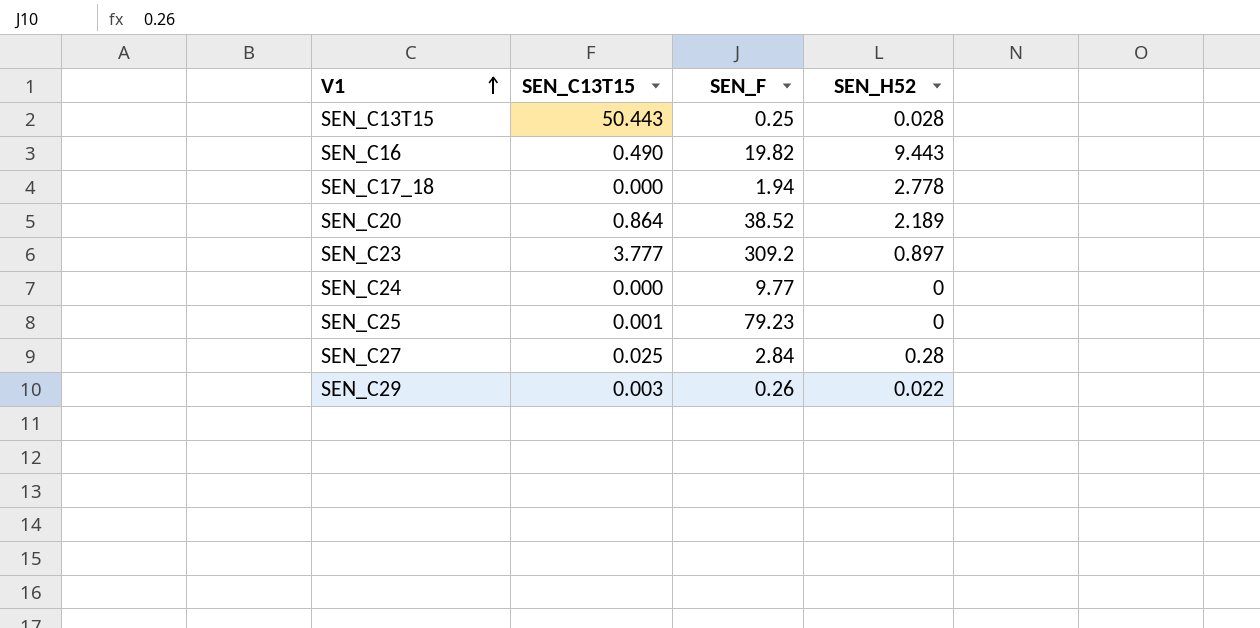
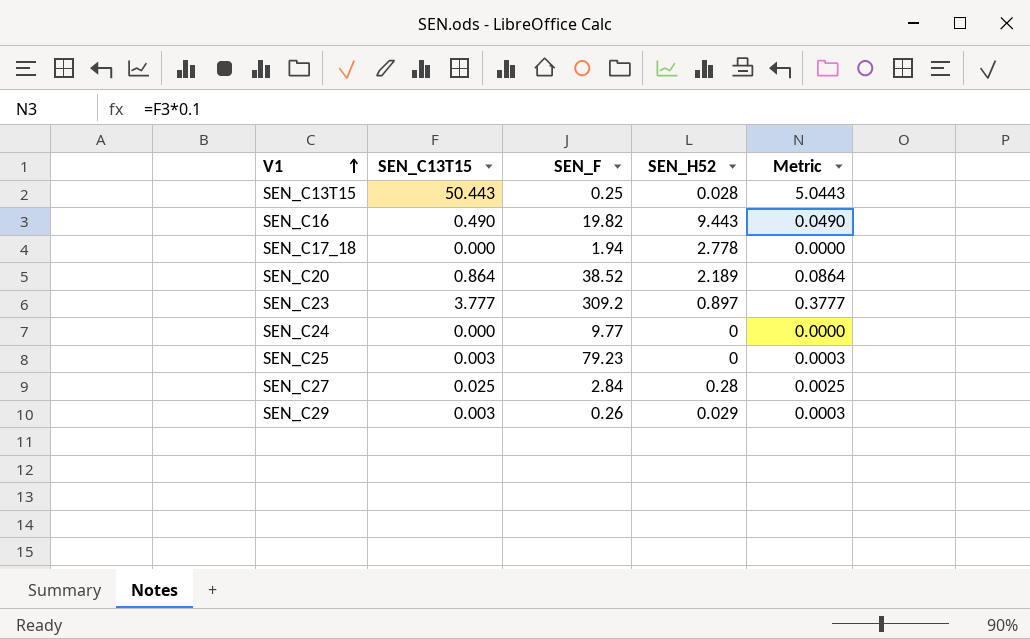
column Metric | formula: none -> [SEN_C13T15] * 0.1
SEN_C25 | SEN_C13T15: 0.001 -> 0.003
SEN_C29 | SEN_H52: 0.022 -> 0.029

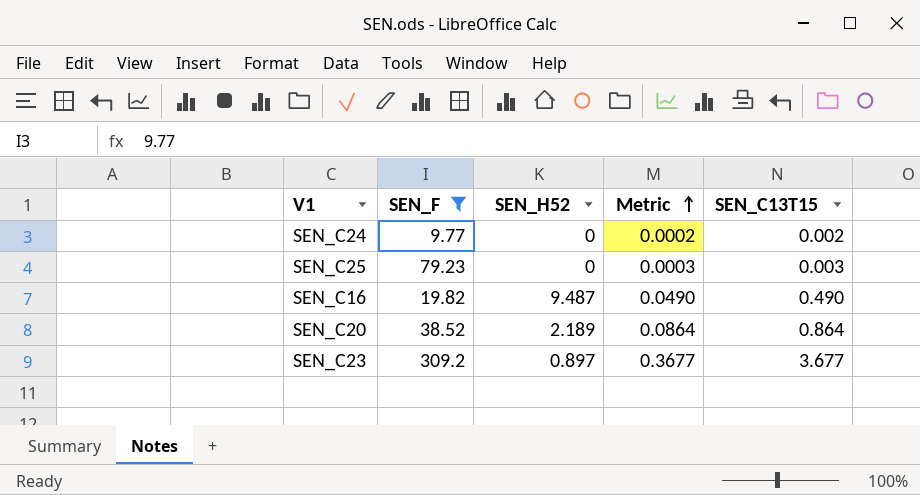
filter: none -> SEN_F >= 9.77
row order: V1 ascending -> Metric ascending
column SEN_C13T15 | position: 2 -> 5
SEN_C24 | Metric: 0.0000 -> 0.0002
SEN_C24 | SEN_C13T15: 0.000 -> 0.002
SEN_C16 | SEN_H52: 9.443 -> 9.487
SEN_C23 | Metric: 0.3777 -> 0.3677
SEN_C23 | SEN_C13T15: 3.777 -> 3.677

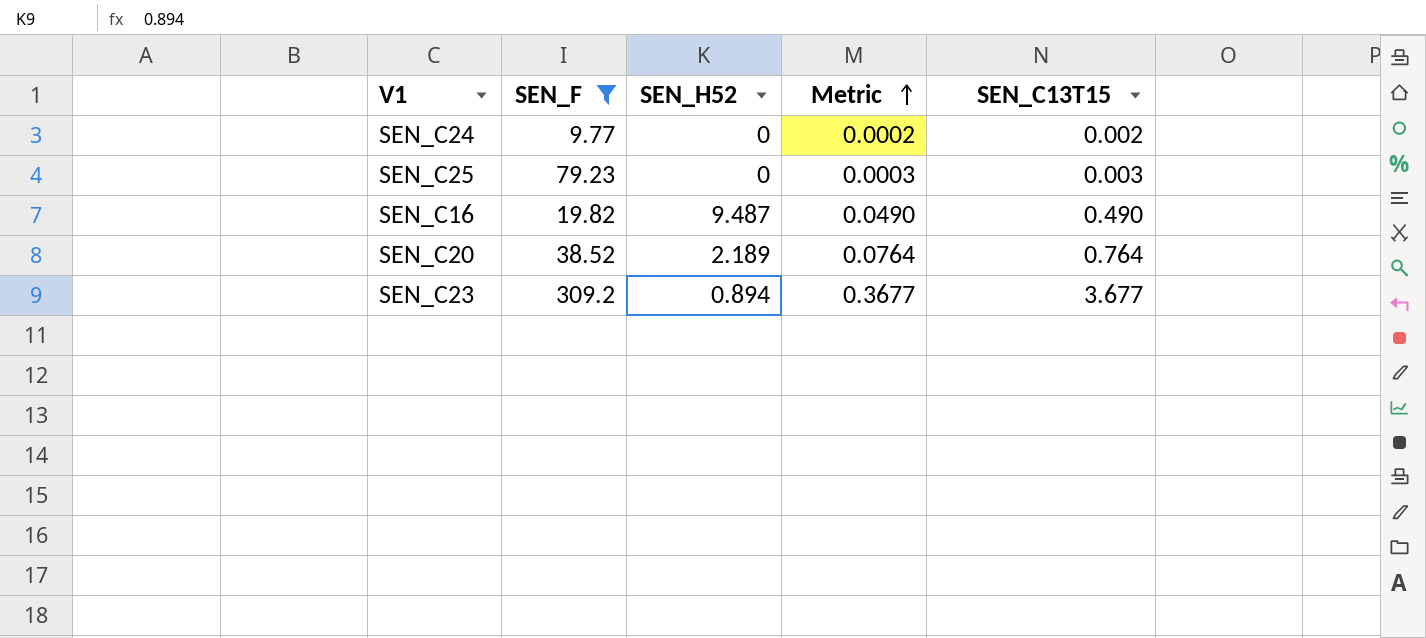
SEN_C20 | Metric: 0.0864 -> 0.0764
SEN_C20 | SEN_C13T15: 0.864 -> 0.764
SEN_C23 | SEN_H52: 0.897 -> 0.894

